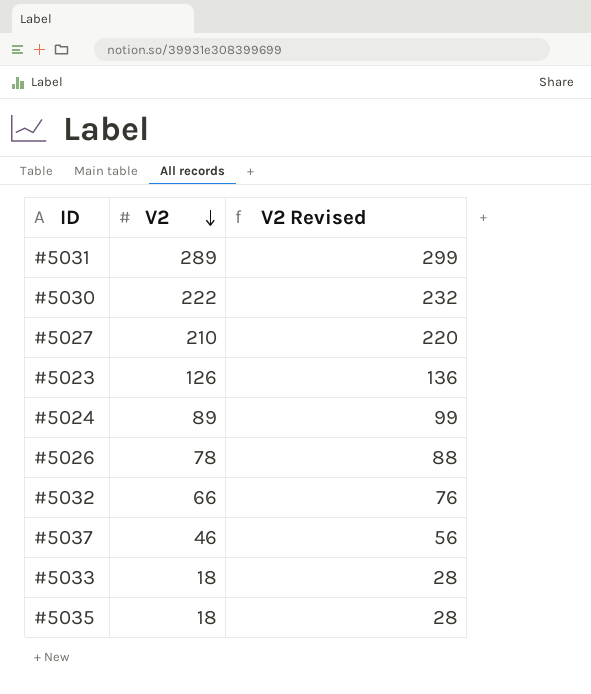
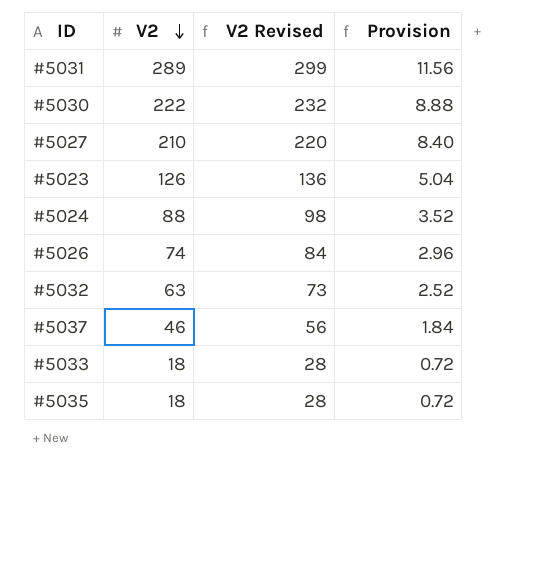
column Provision | formula: none -> [V2] * 0.04
#5024 | V2: 89 -> 88
#5024 | V2 Revised: 99 -> 98
#5026 | V2: 78 -> 74
#5026 | V2 Revised: 88 -> 84
#5032 | V2: 66 -> 63
#5032 | V2 Revised: 76 -> 73

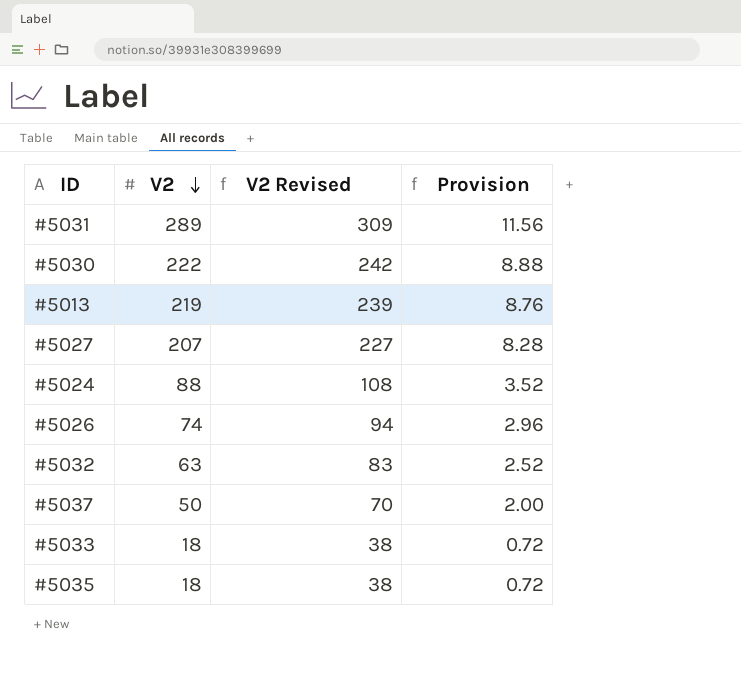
column V2 Revised | formula: [V2] + 10 -> [V2] + 20
row #5023: 126 | 136 | 5.04 -> none
row #5013: none -> 219 | 239 | 8.76
#5027 | V2: 210 -> 207
#5027 | Provision: 8.40 -> 8.28
#5037 | V2: 46 -> 50
#5037 | Provision: 1.84 -> 2.00

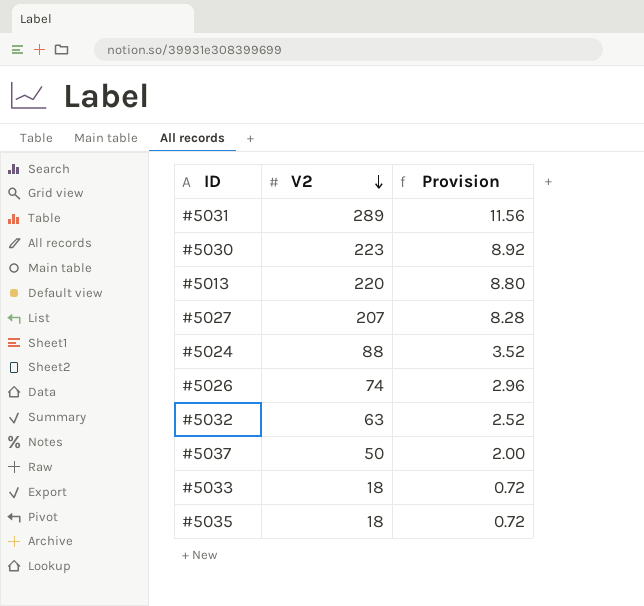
column V2 Revised | formula: [V2] + 20 -> none
#5030 | V2: 222 -> 223
#5030 | Provision: 8.88 -> 8.92
#5013 | V2: 219 -> 220
#5013 | Provision: 8.76 -> 8.80

